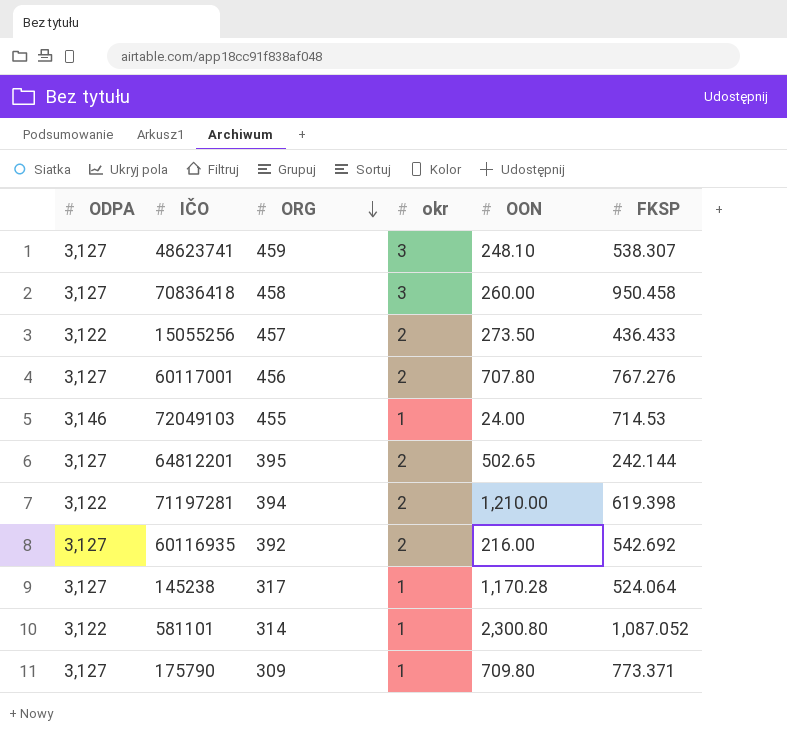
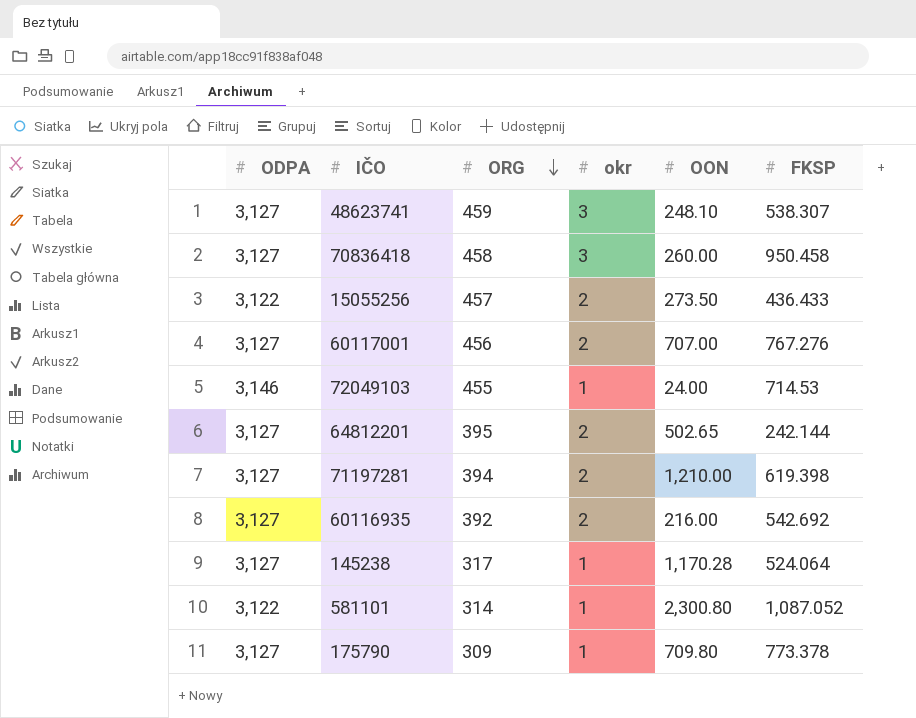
60117001 | OON: 707.80 -> 707.00
71197281 | ODPA: 3,122 -> 3,127
175790 | FKSP: 773.371 -> 773.378

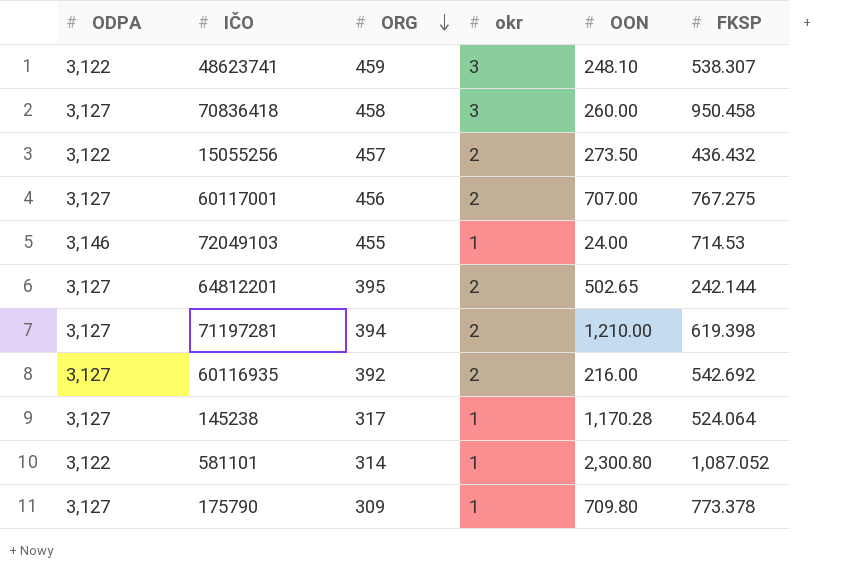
48623741 | ODPA: 3,127 -> 3,122
15055256 | FKSP: 436.433 -> 436.432
60117001 | FKSP: 767.276 -> 767.275

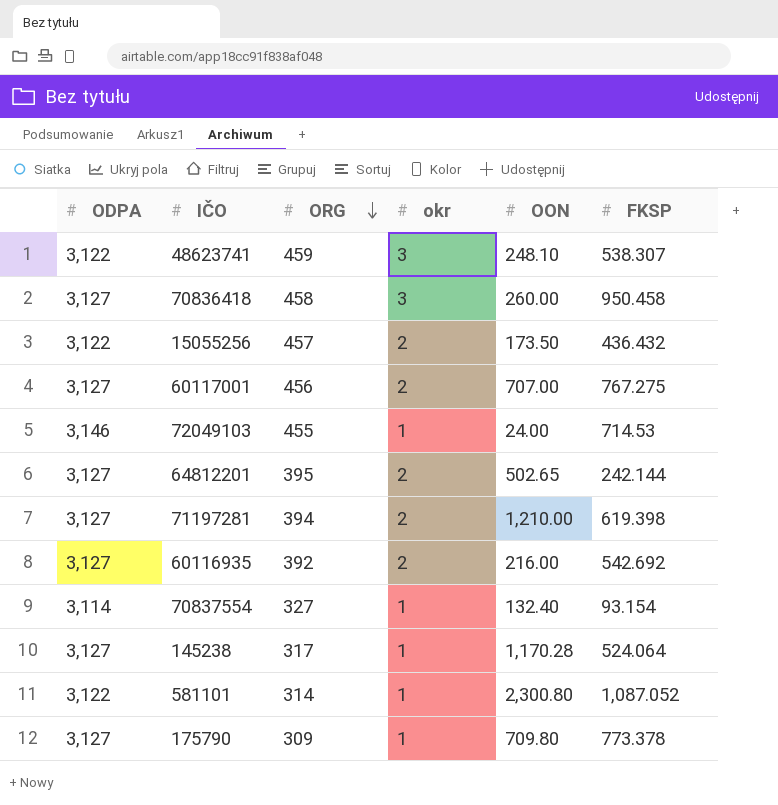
15055256 | OON: 273.50 -> 173.50
row 70837554: none -> 3,114 | 327 | 1 | 132.40 | 93.154

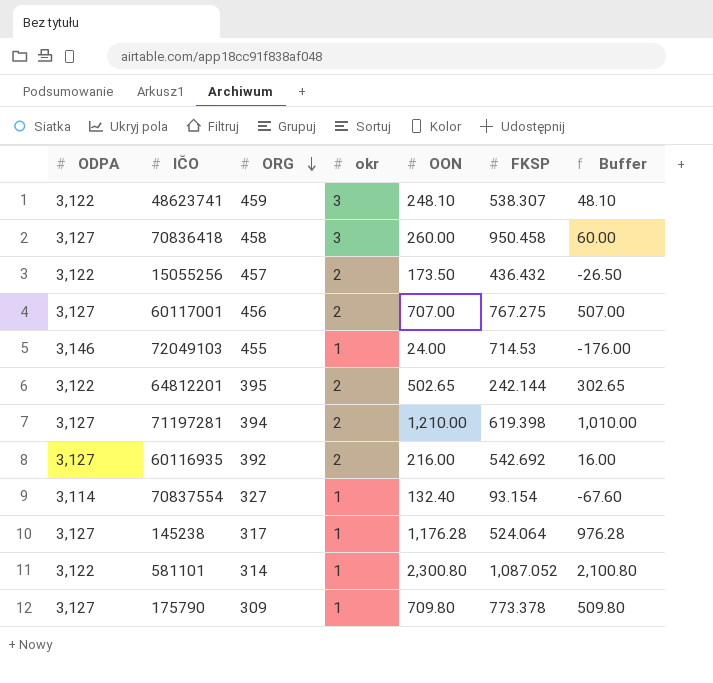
column Buffer | formula: none -> [OON] - 200
64812201 | ODPA: 3,127 -> 3,122
145238 | OON: 1,170.28 -> 1,176.28

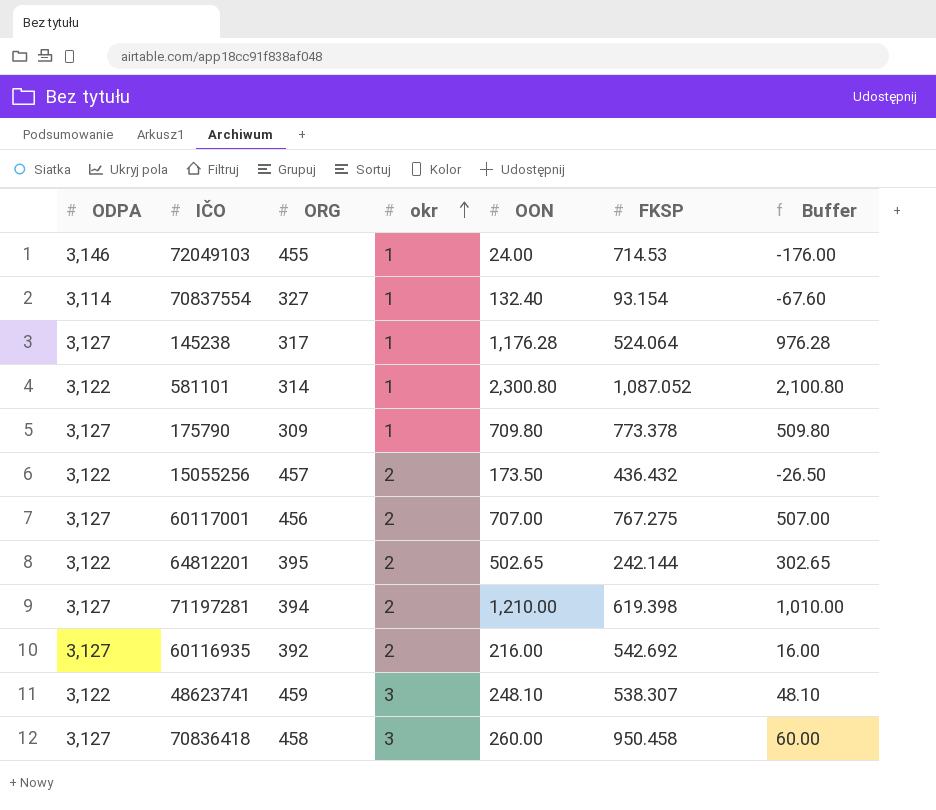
row order: ORG descending -> okr ascending

